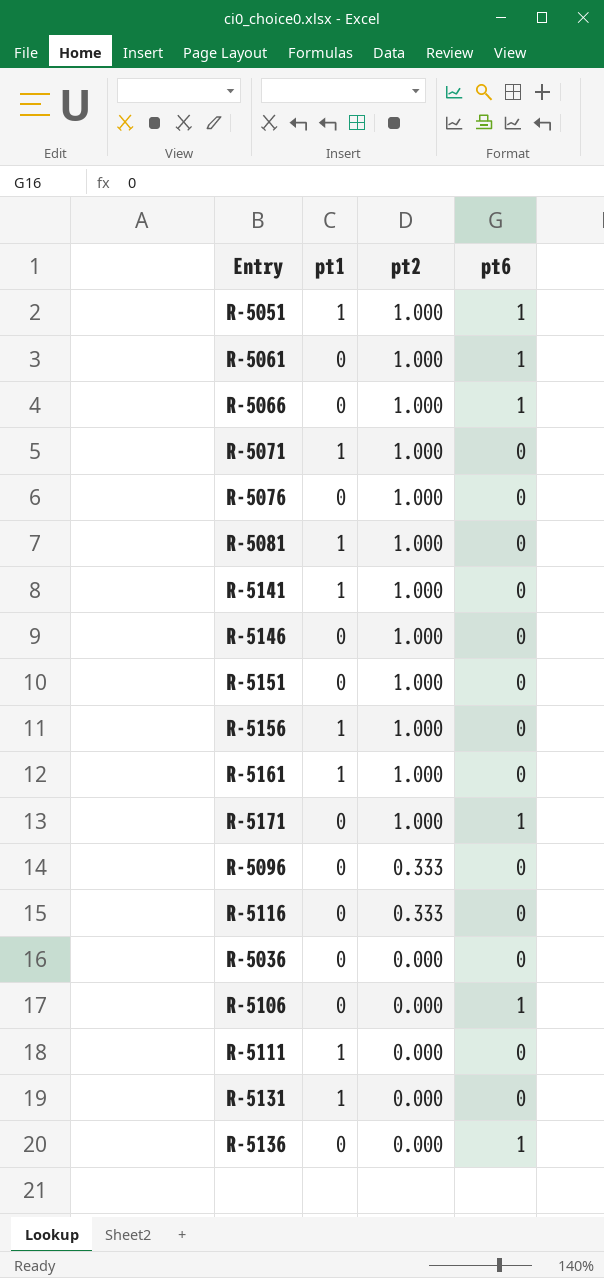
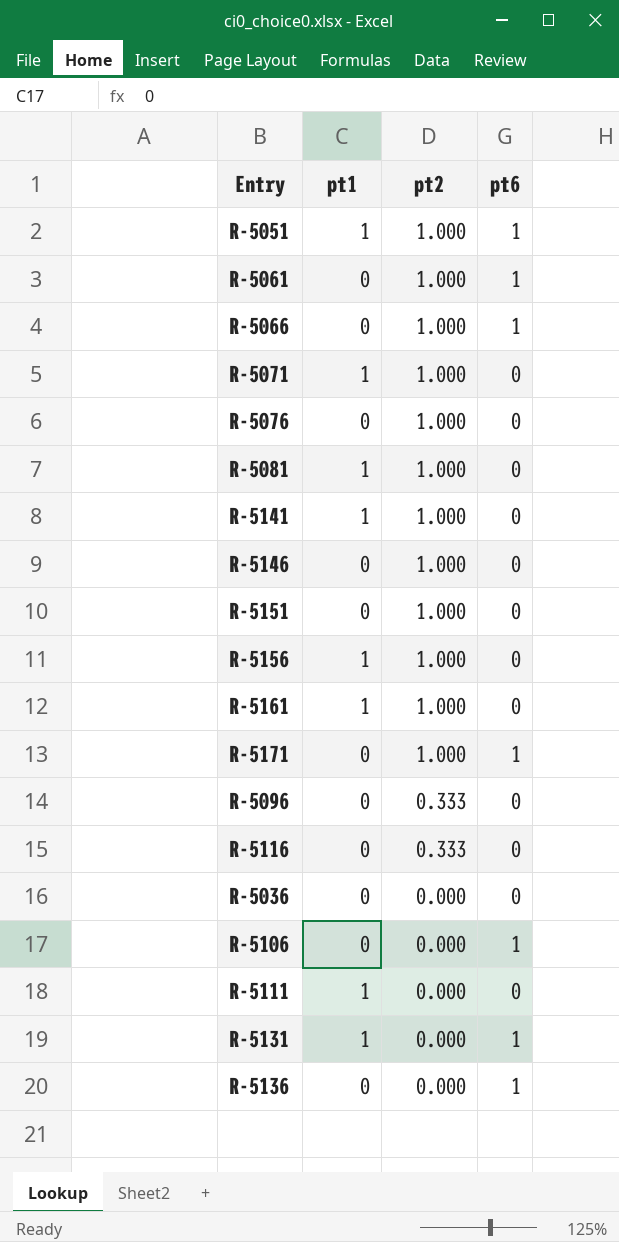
R-5131 | pt6: 0 -> 1

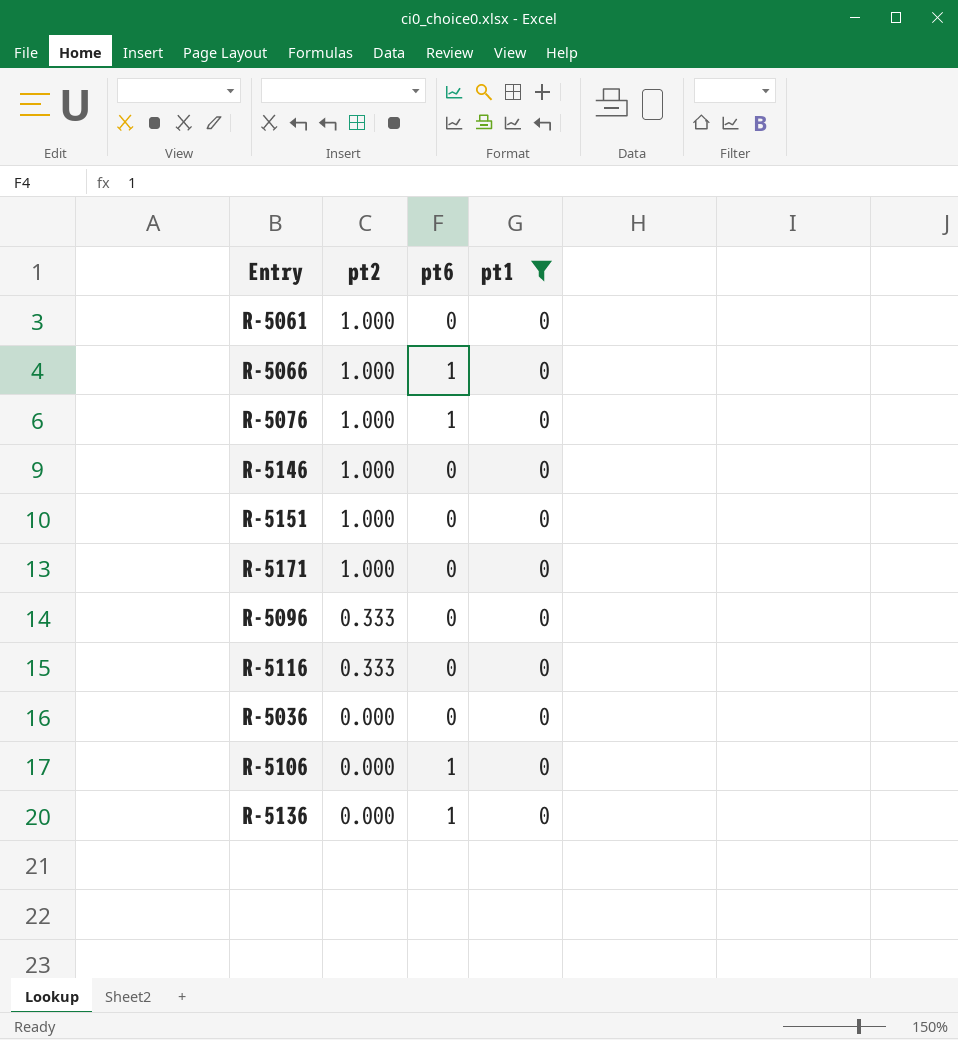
filter: none -> pt1 = 0
column pt1 | position: 2 -> 4
R-5061 | pt6: 1 -> 0
R-5076 | pt6: 0 -> 1
R-5171 | pt6: 1 -> 0

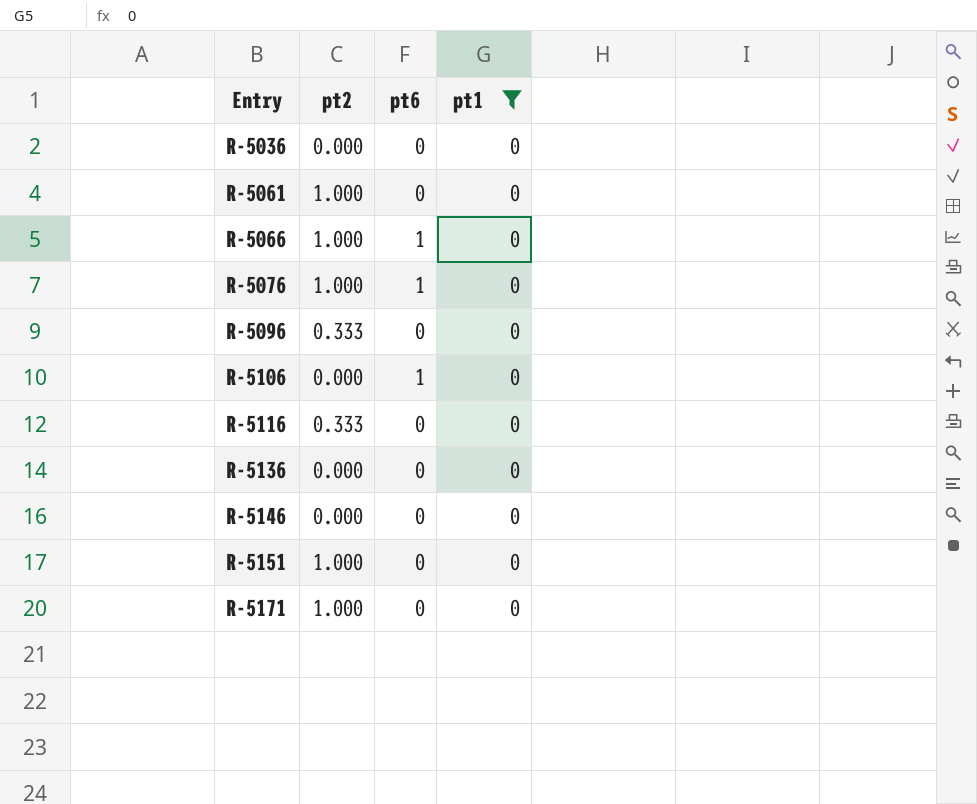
row order: pt2 descending -> Entry ascending
R-5136 | pt6: 1 -> 0
R-5146 | pt2: 1.000 -> 0.000

